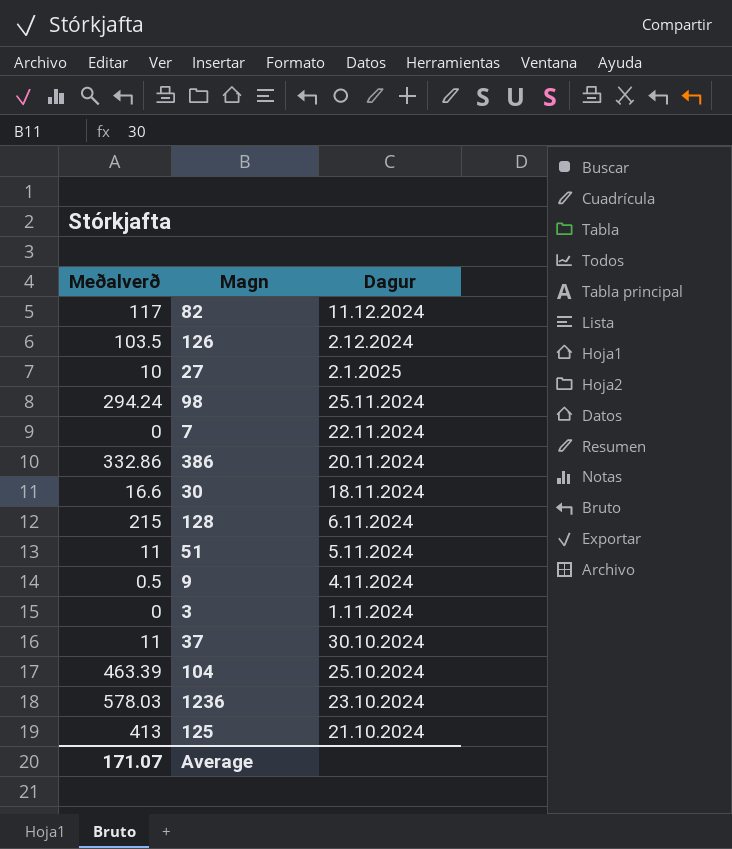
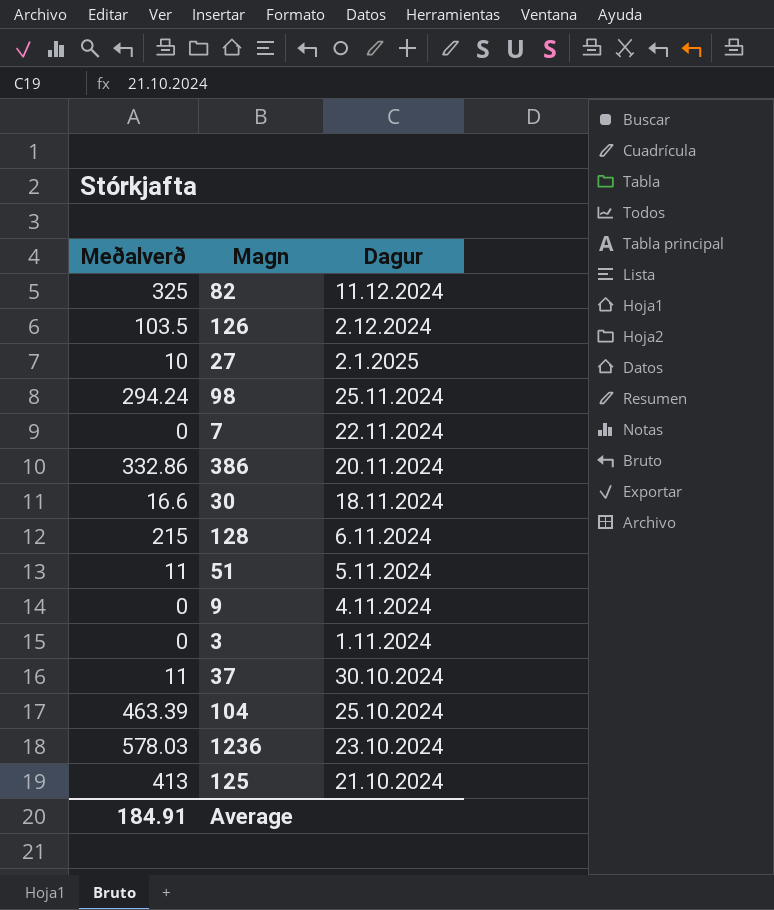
82 | Meðalverð: 117 -> 325
9 | Meðalverð: 0.5 -> 0
Average | Meðalverð: 171.07 -> 184.91

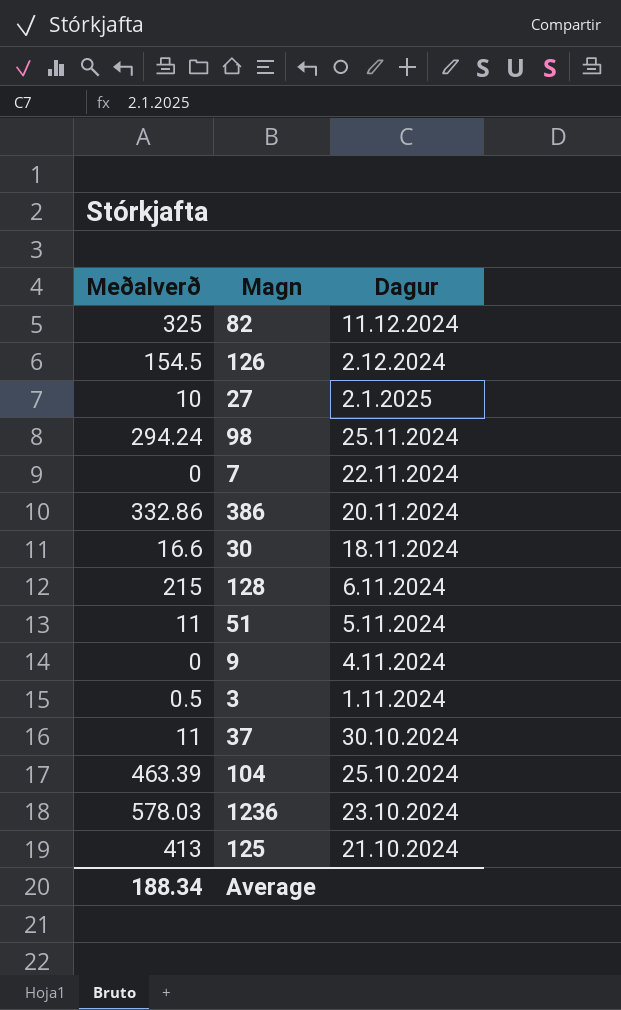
126 | Meðalverð: 103.5 -> 154.5
3 | Meðalverð: 0 -> 0.5
Average | Meðalverð: 184.91 -> 188.34

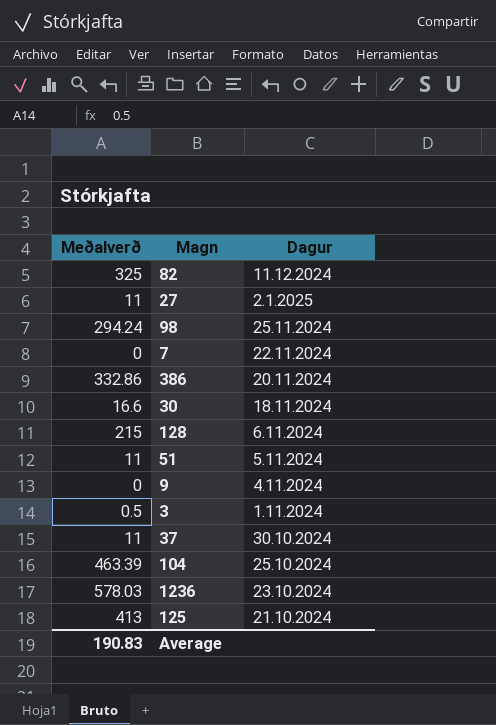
row 126: 154.5 | 2.12.2024 -> none
27 | Meðalverð: 10 -> 11
Average | Meðalverð: 188.34 -> 190.83

